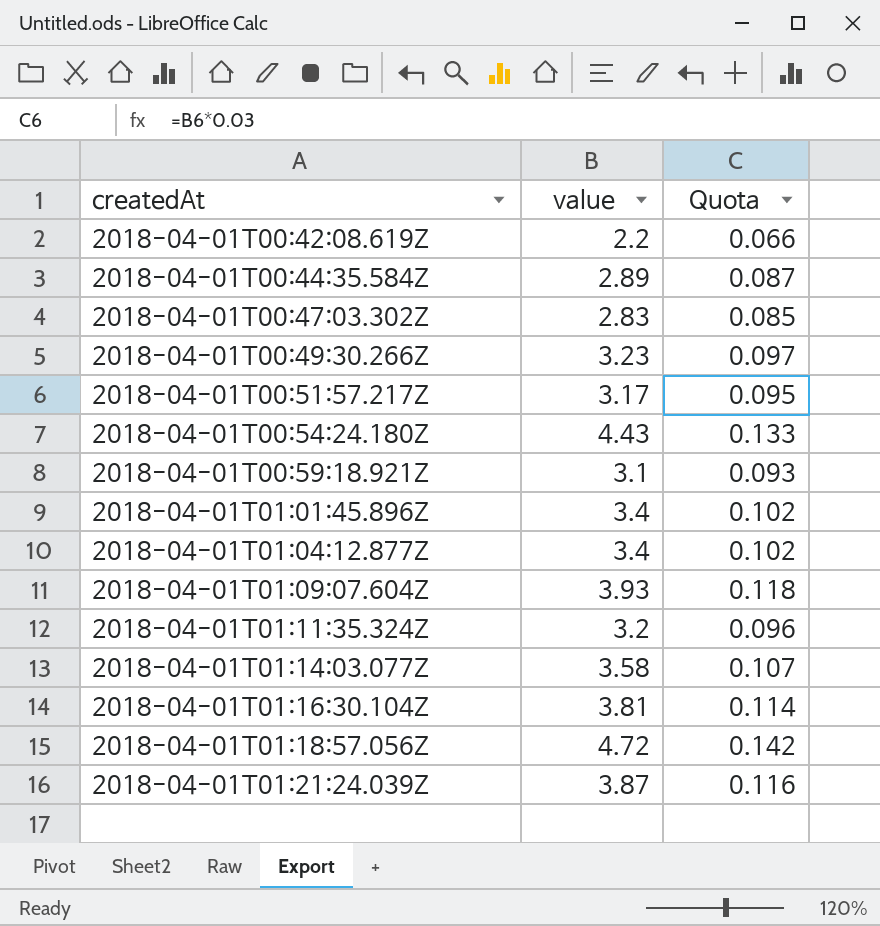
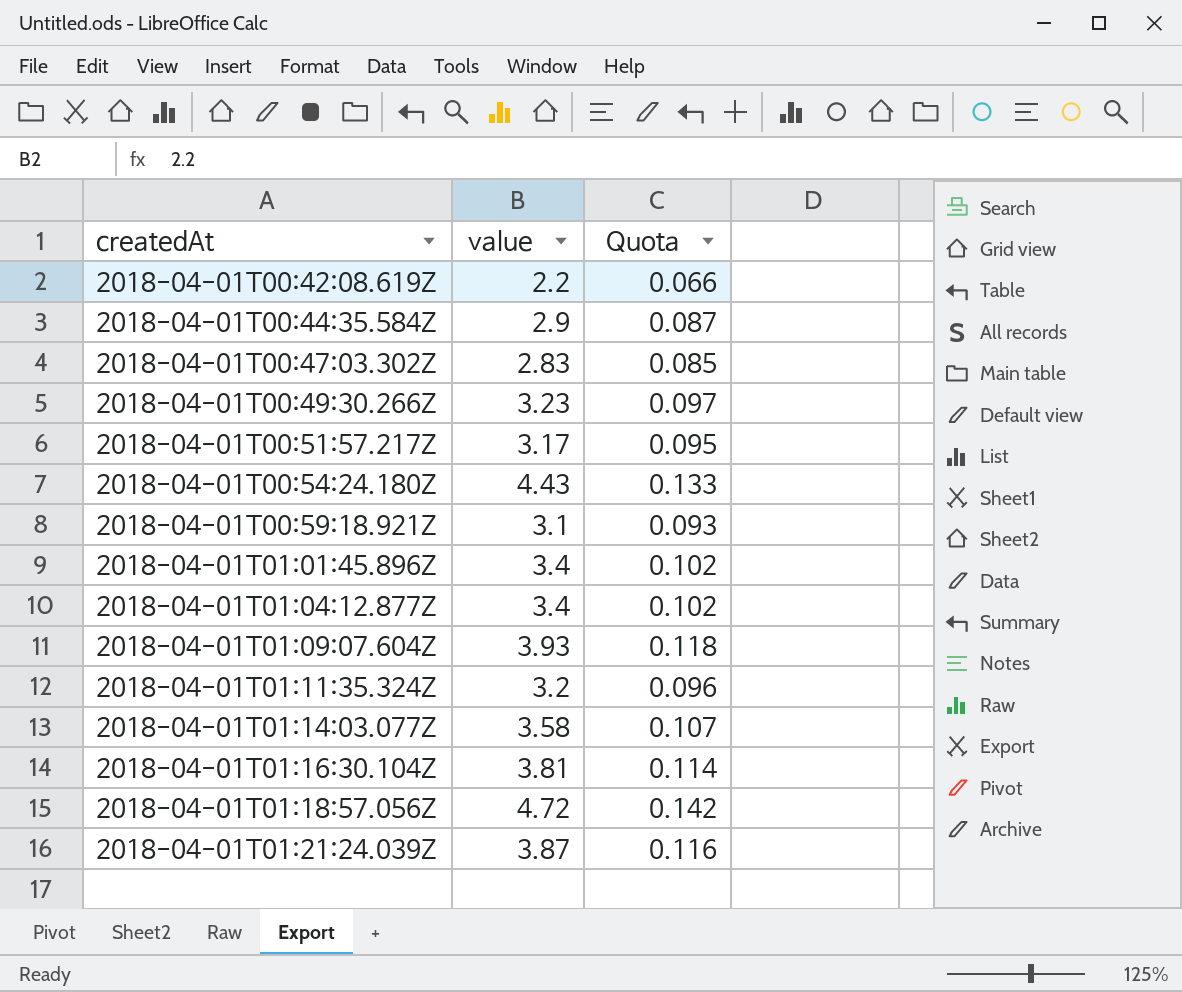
2018-04-01T00:44:35.584Z | value: 2.89 -> 2.9

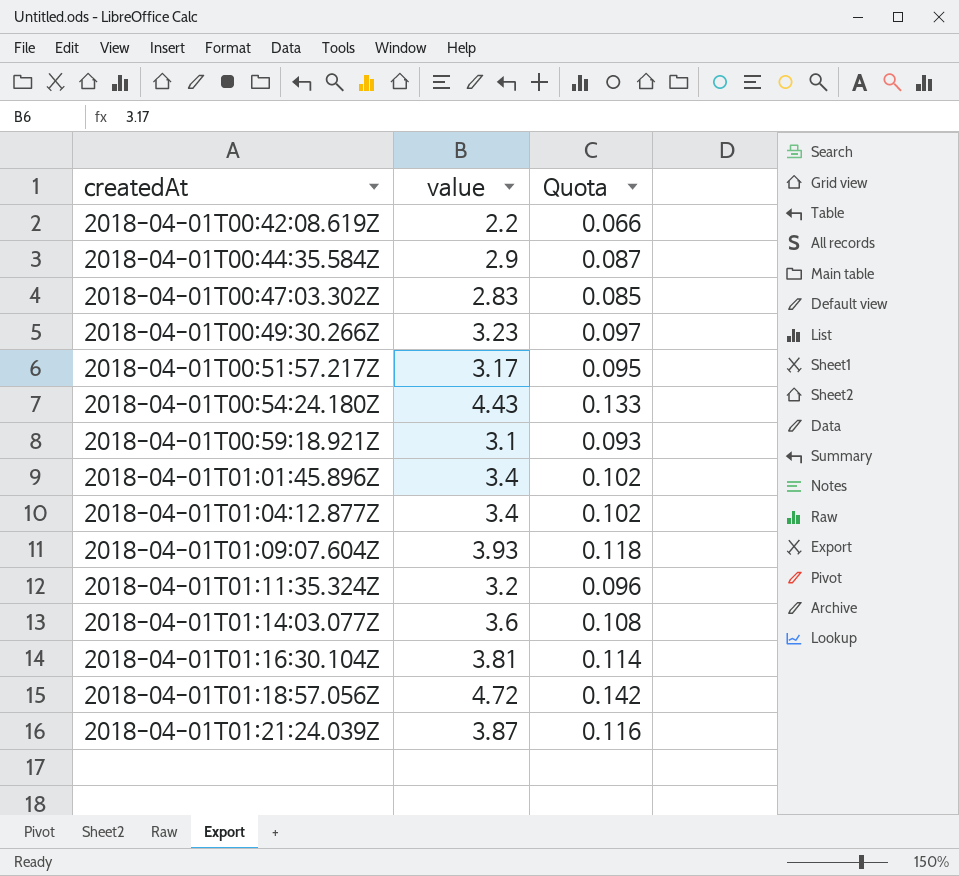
2018-04-01T01:14:03.077Z | value: 3.58 -> 3.6
2018-04-01T01:14:03.077Z | Quota: 0.107 -> 0.108

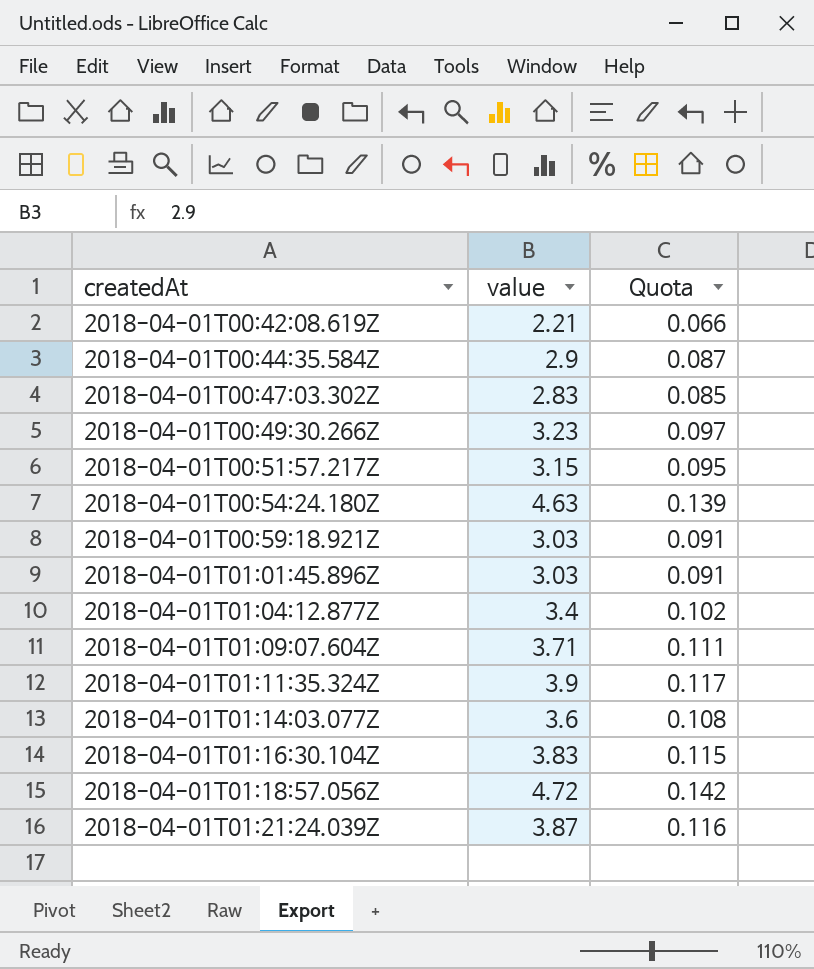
2018-04-01T00:42:08.619Z | value: 2.2 -> 2.21
2018-04-01T00:51:57.217Z | value: 3.17 -> 3.15
2018-04-01T00:54:24.180Z | value: 4.43 -> 4.63
2018-04-01T00:54:24.180Z | Quota: 0.133 -> 0.139
2018-04-01T00:59:18.921Z | value: 3.1 -> 3.03
2018-04-01T00:59:18.921Z | Quota: 0.093 -> 0.091
2018-04-01T01:01:45.896Z | value: 3.4 -> 3.03
2018-04-01T01:01:45.896Z | Quota: 0.102 -> 0.091
2018-04-01T01:09:07.604Z | value: 3.93 -> 3.71
2018-04-01T01:09:07.604Z | Quota: 0.118 -> 0.111
2018-04-01T01:11:35.324Z | value: 3.2 -> 3.9
2018-04-01T01:11:35.324Z | Quota: 0.096 -> 0.117
2018-04-01T01:16:30.104Z | value: 3.81 -> 3.83
2018-04-01T01:16:30.104Z | Quota: 0.114 -> 0.115

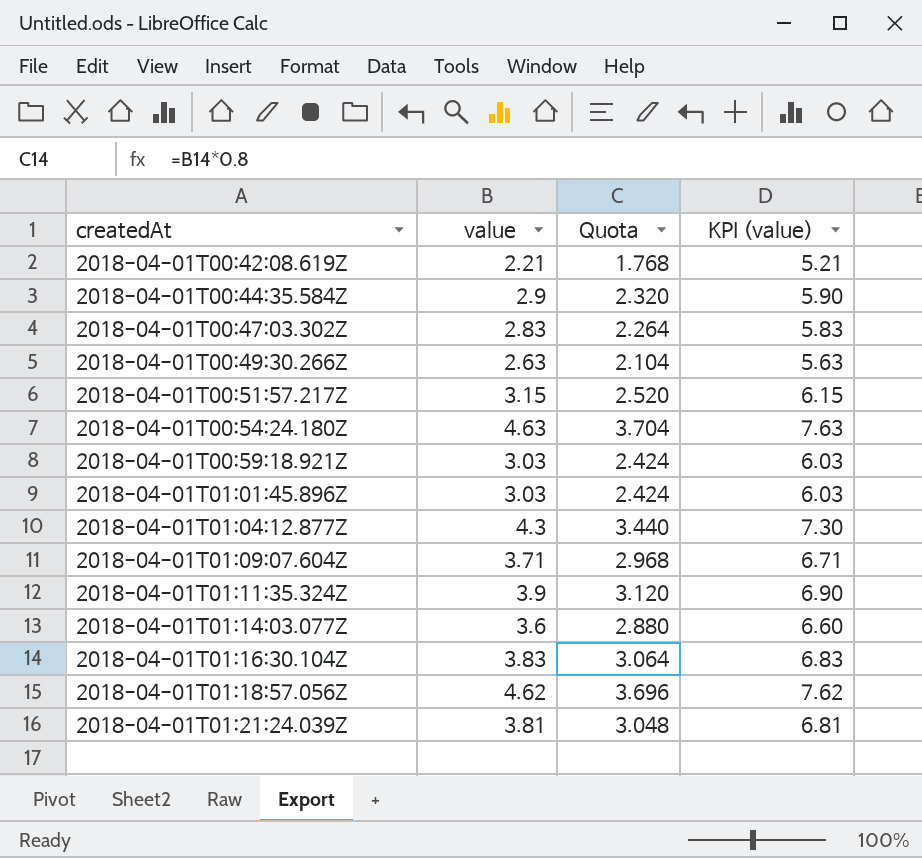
column Quota | formula: [value] * 0.03 -> [value] * 0.8
column KPI (value) | formula: none -> [value] + 3
2018-04-01T00:49:30.266Z | value: 3.23 -> 2.63
2018-04-01T01:04:12.877Z | value: 3.4 -> 4.3
2018-04-01T01:18:57.056Z | value: 4.72 -> 4.62
2018-04-01T01:21:24.039Z | value: 3.87 -> 3.81

